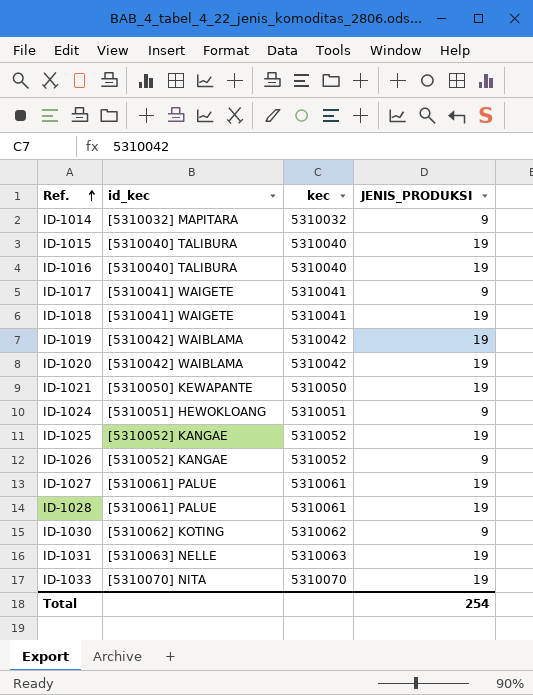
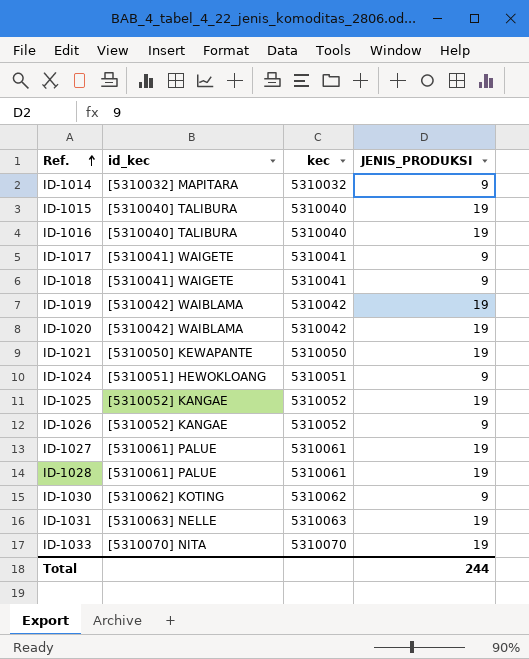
ID-1018 | JENIS_PRODUKSI: 19 -> 9
Total | JENIS_PRODUKSI: 254 -> 244

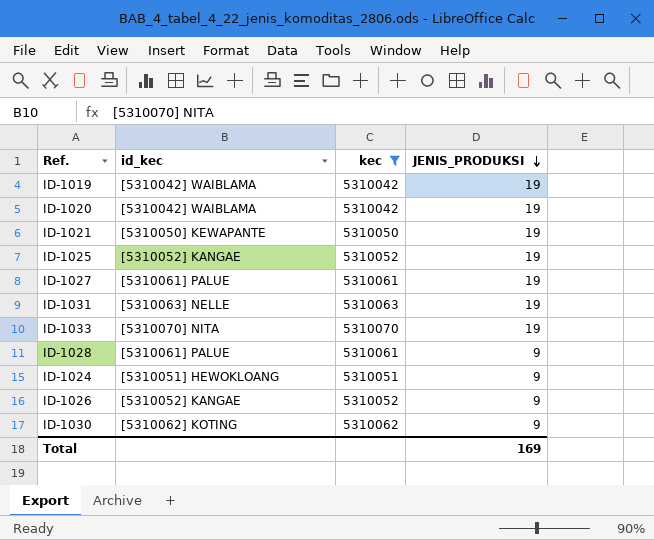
filter: none -> kec >= 5310042
row order: Ref. ascending -> JENIS_PRODUKSI descending
ID-1028 | JENIS_PRODUKSI: 19 -> 9
Total | JENIS_PRODUKSI: 244 -> 169

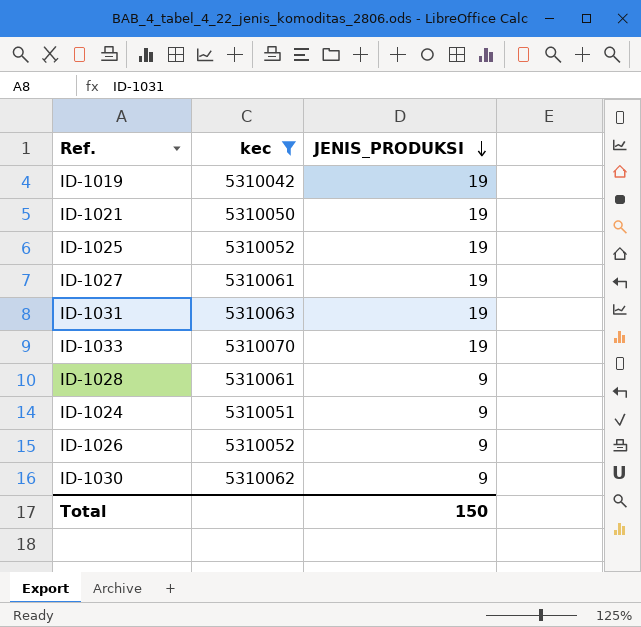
column id_kec | position: 2 -> none
row ID-1020: [5310042] WAIBLAMA | 5310042 | 19 -> none
Total | JENIS_PRODUKSI: 169 -> 150

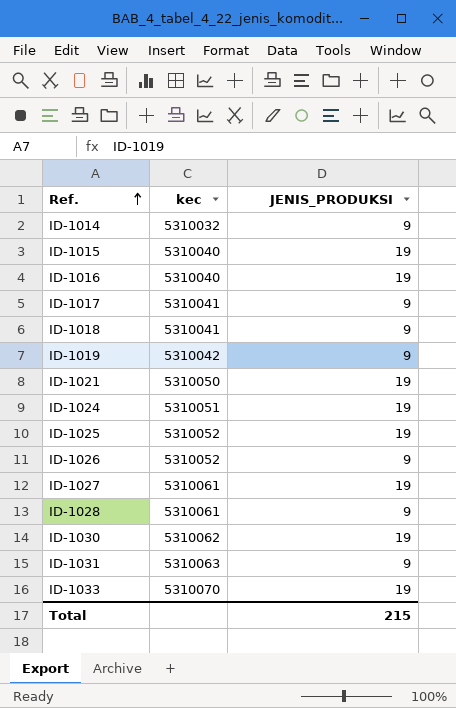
filter: kec >= 5310042 -> none
row order: JENIS_PRODUKSI descending -> Ref. ascending
ID-1019 | JENIS_PRODUKSI: 19 -> 9
ID-1024 | JENIS_PRODUKSI: 9 -> 19
ID-1030 | JENIS_PRODUKSI: 9 -> 19
ID-1031 | JENIS_PRODUKSI: 19 -> 9
Total | JENIS_PRODUKSI: 150 -> 215

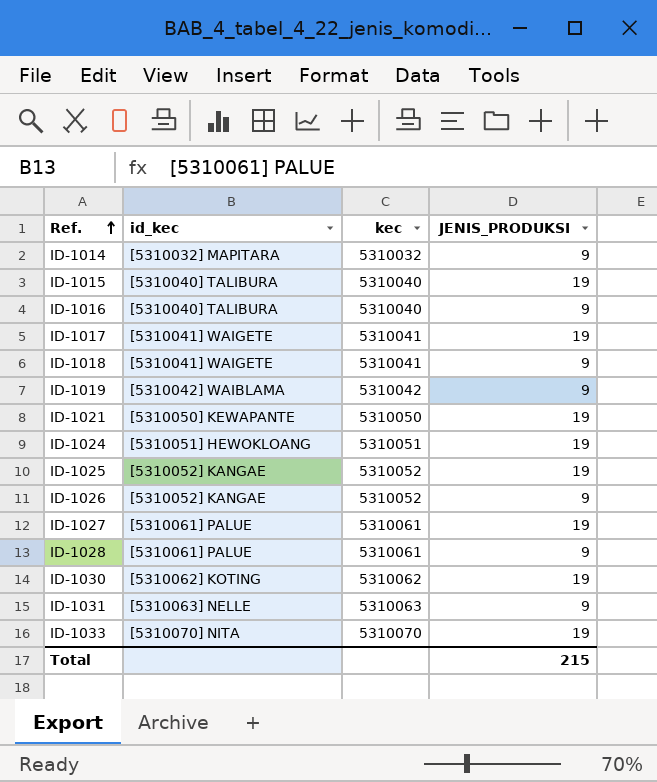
column id_kec | position: none -> 2
ID-1016 | JENIS_PRODUKSI: 19 -> 9
ID-1017 | JENIS_PRODUKSI: 9 -> 19

